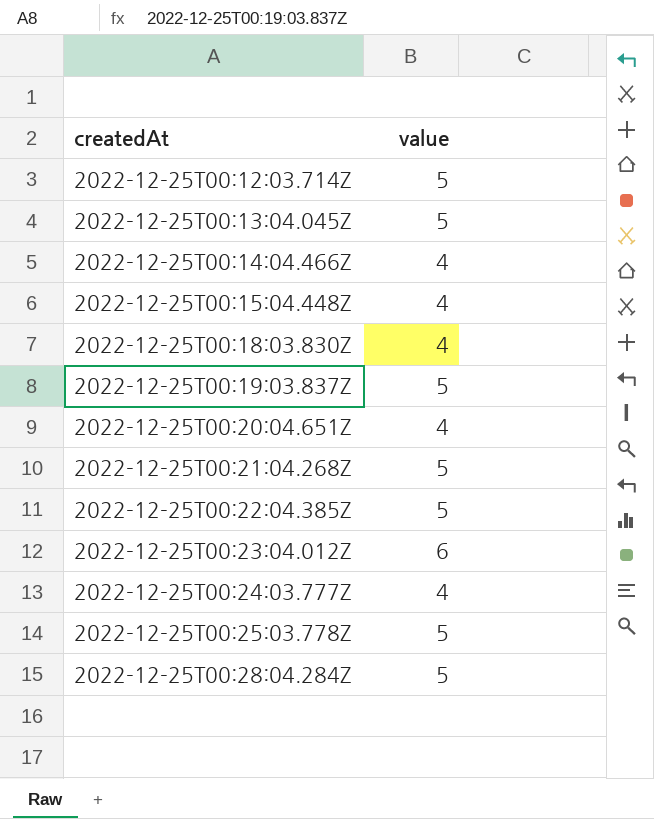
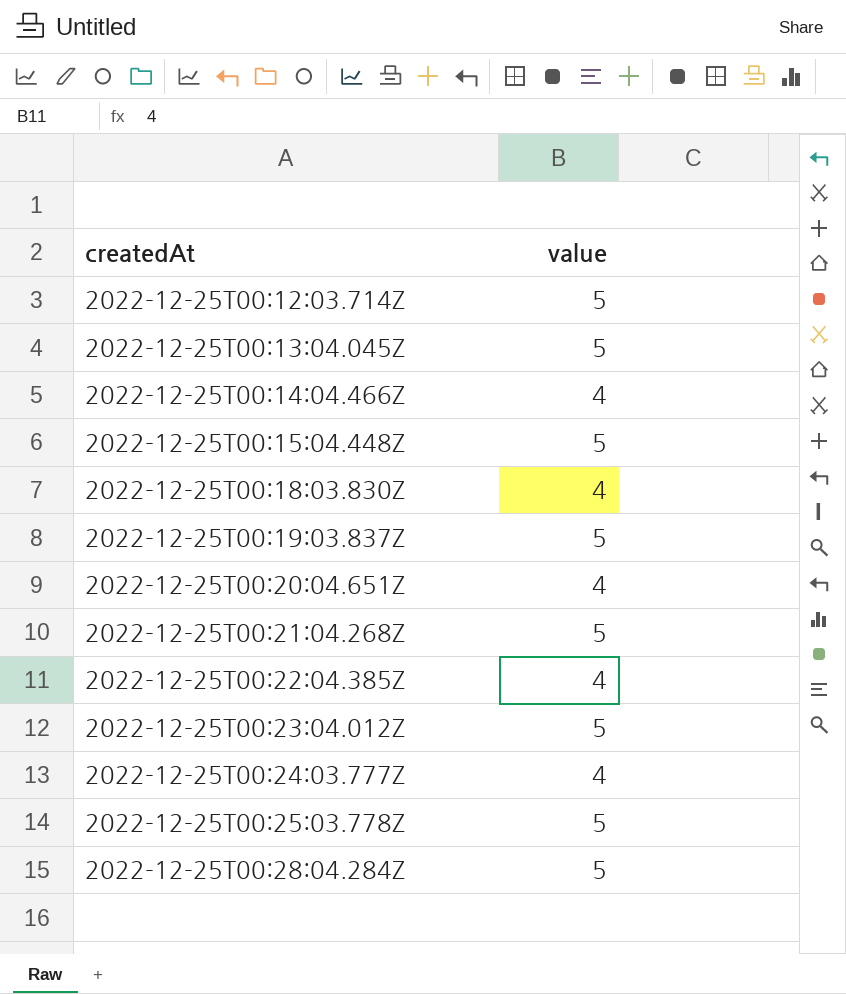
2022-12-25T00:15:04.448Z | value: 4 -> 5
2022-12-25T00:22:04.385Z | value: 5 -> 4
2022-12-25T00:23:04.012Z | value: 6 -> 5

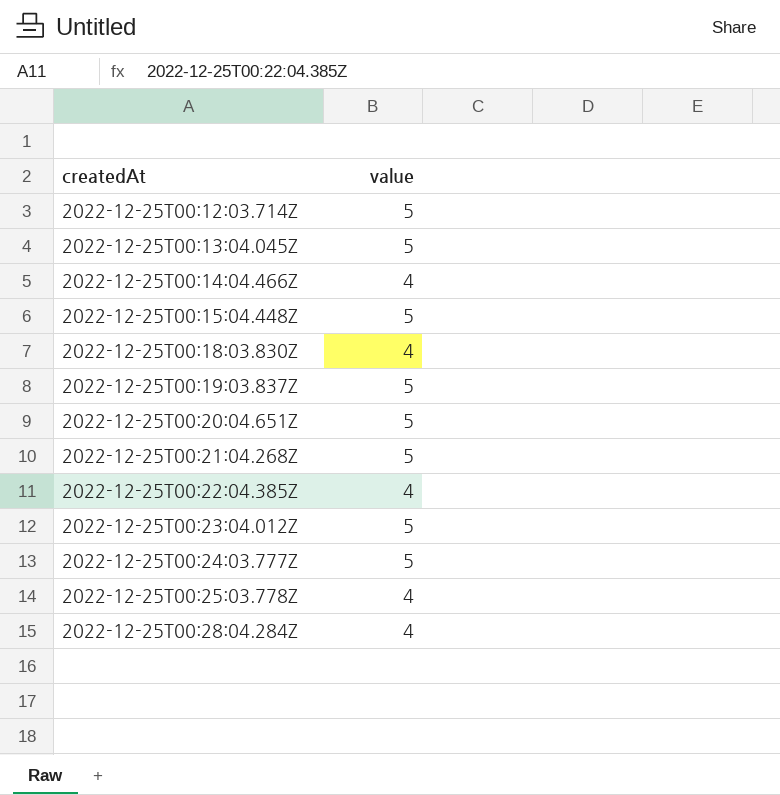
2022-12-25T00:20:04.651Z | value: 4 -> 5
2022-12-25T00:24:03.777Z | value: 4 -> 5
2022-12-25T00:25:03.778Z | value: 5 -> 4
2022-12-25T00:28:04.284Z | value: 5 -> 4

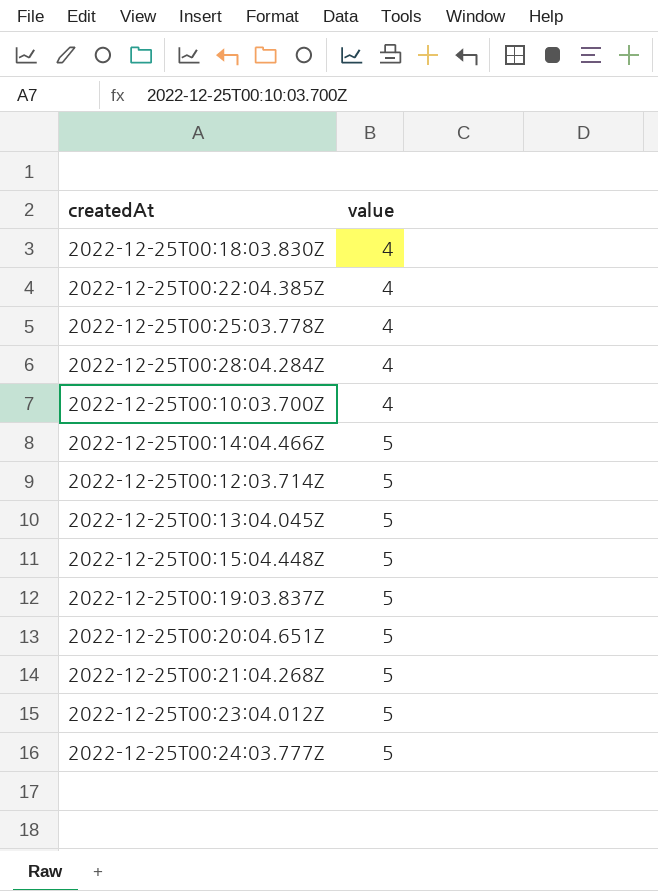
row order: createdAt ascending -> value ascending
row 2022-12-25T00:10:03.700Z: none -> 4
2022-12-25T00:14:04.466Z | value: 4 -> 5

